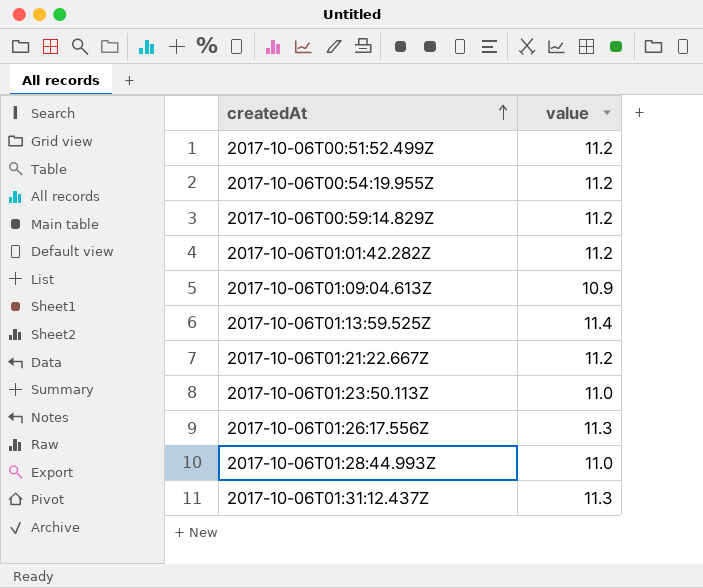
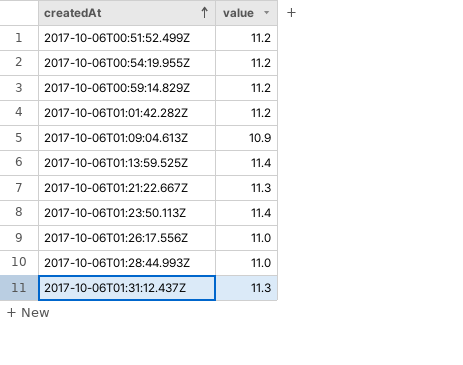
2017-10-06T01:21:22.667Z | value: 11.2 -> 11.3
2017-10-06T01:23:50.113Z | value: 11.0 -> 11.4
2017-10-06T01:26:17.556Z | value: 11.3 -> 11.0

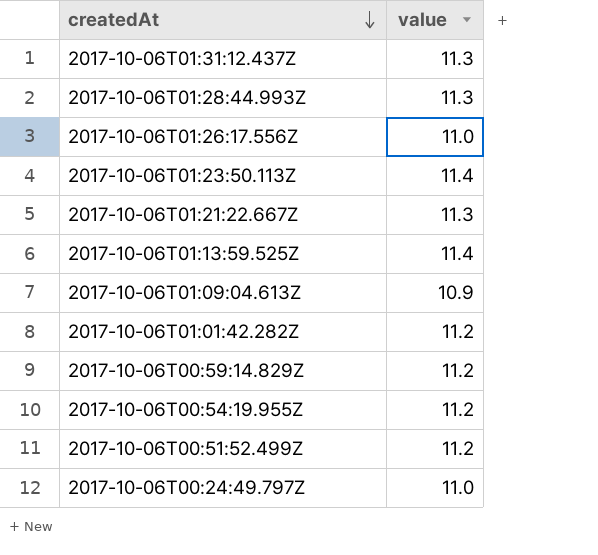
row order: createdAt ascending -> createdAt descending
2017-10-06T01:28:44.993Z | value: 11.0 -> 11.3
row 2017-10-06T00:24:49.797Z: none -> 11.0

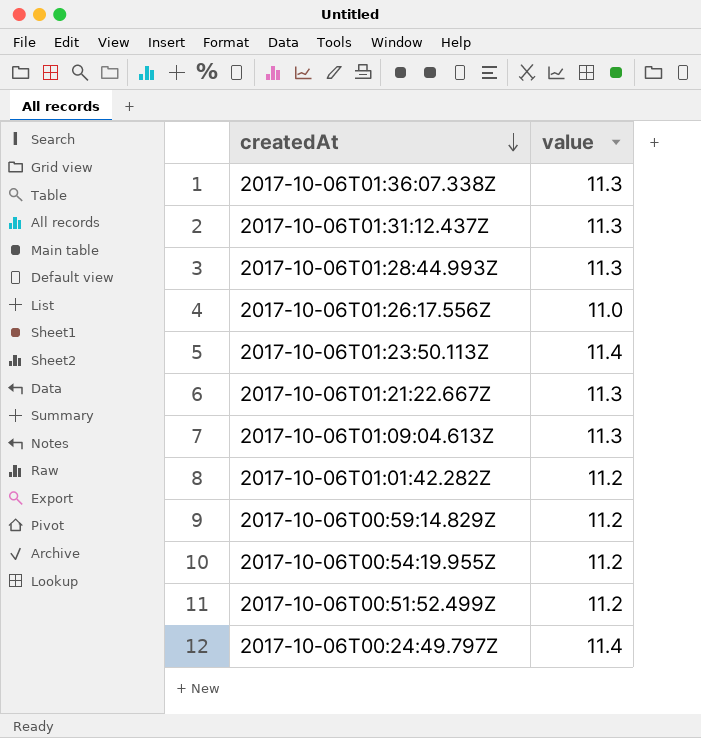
row 2017-10-06T01:13:59.525Z: 11.4 -> none
row 2017-10-06T01:36:07.338Z: none -> 11.3
2017-10-06T01:09:04.613Z | value: 10.9 -> 11.3
2017-10-06T00:24:49.797Z | value: 11.0 -> 11.4

